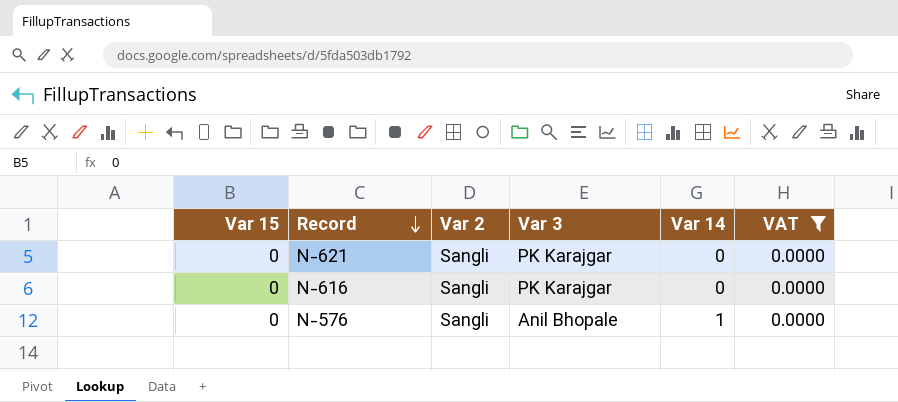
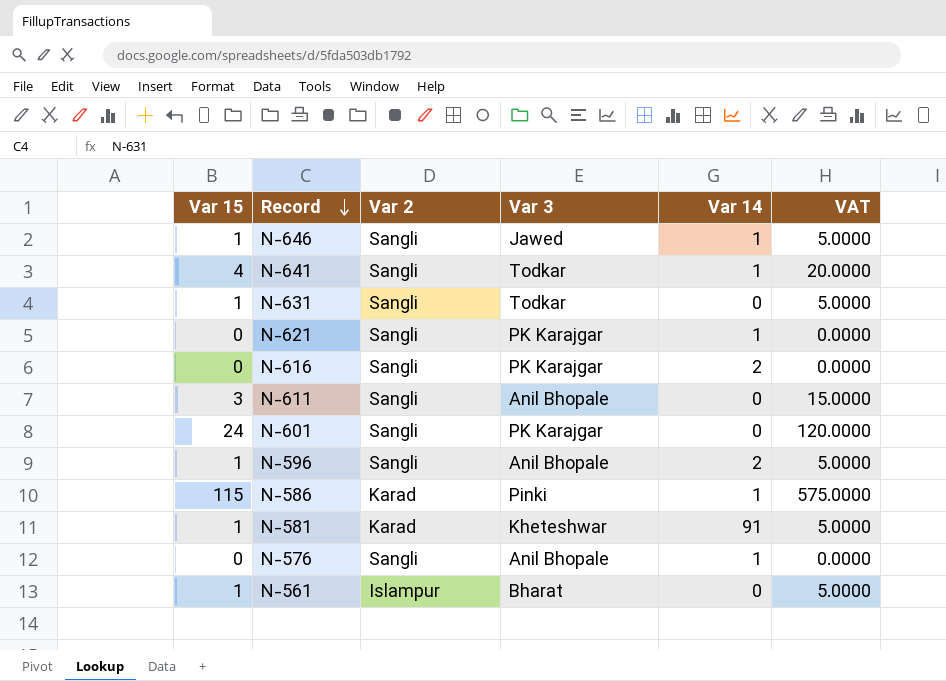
filter: VAT = 0.0000 -> none
N-621 | Var 14: 0 -> 1
N-616 | Var 14: 0 -> 2

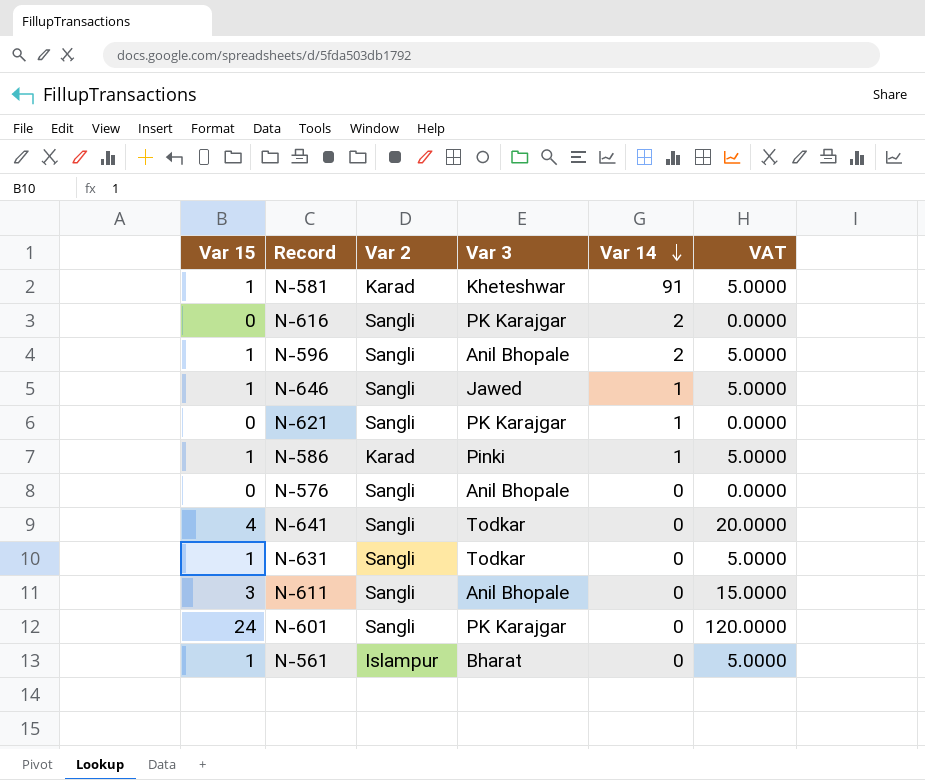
row order: Record descending -> Var 14 descending
N-586 | Var 15: 115 -> 1
N-586 | VAT: 575.0000 -> 5.0000
N-576 | Var 14: 1 -> 0
N-641 | Var 14: 1 -> 0

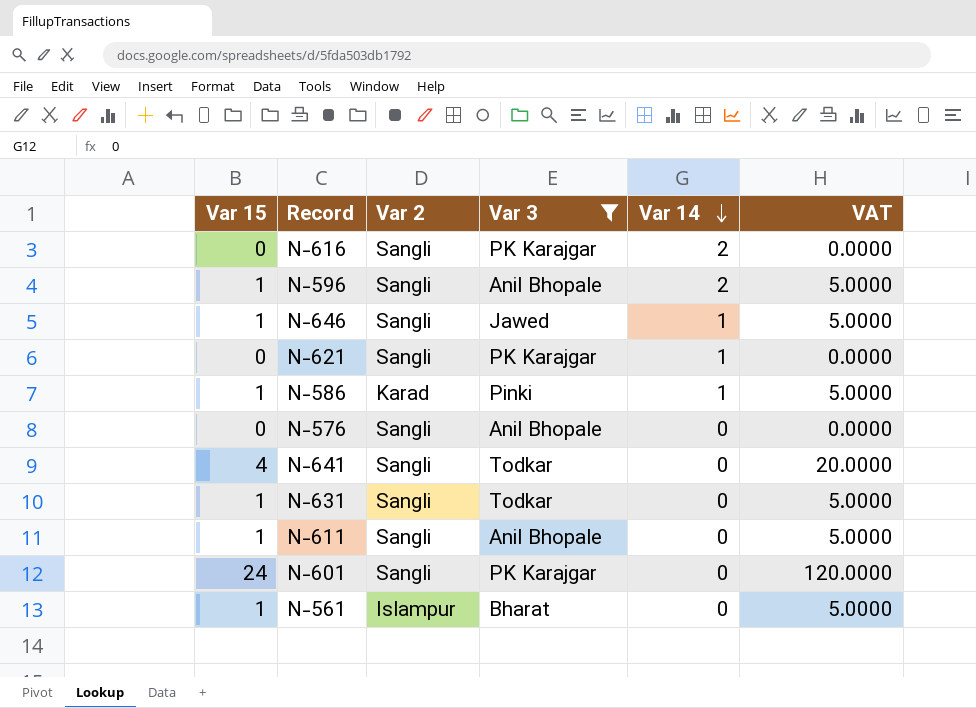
filter: none -> Var 3 != Kheteshwar
N-611 | Var 15: 3 -> 1
N-611 | VAT: 15.0000 -> 5.0000

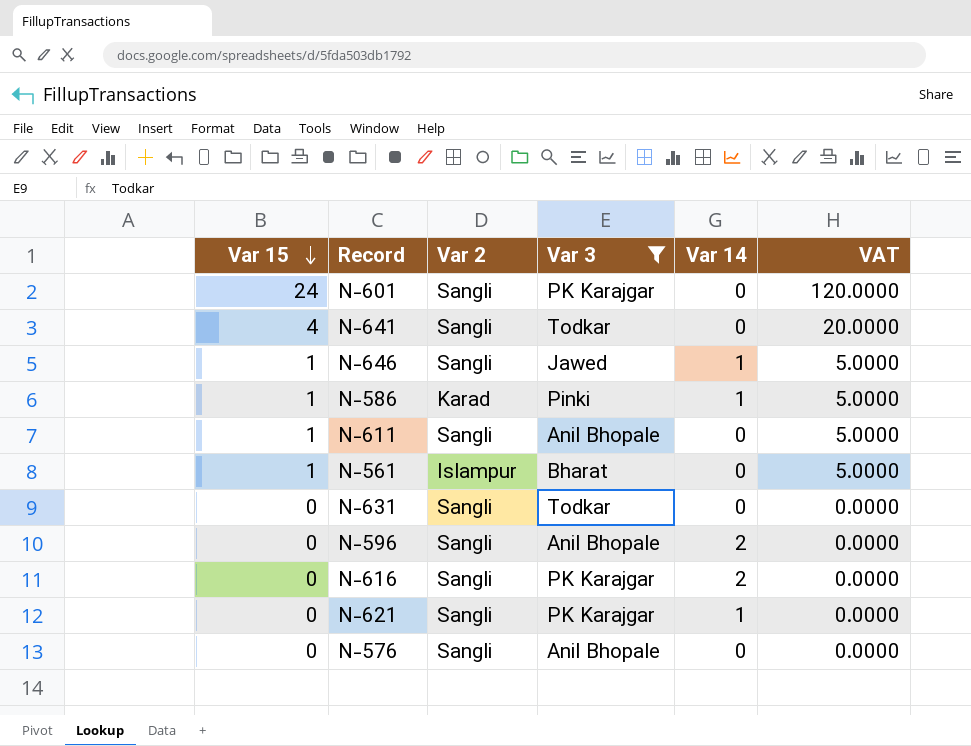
row order: Var 14 descending -> Var 15 descending
N-631 | Var 15: 1 -> 0
N-631 | VAT: 5.0000 -> 0.0000
N-596 | Var 15: 1 -> 0
N-596 | VAT: 5.0000 -> 0.0000

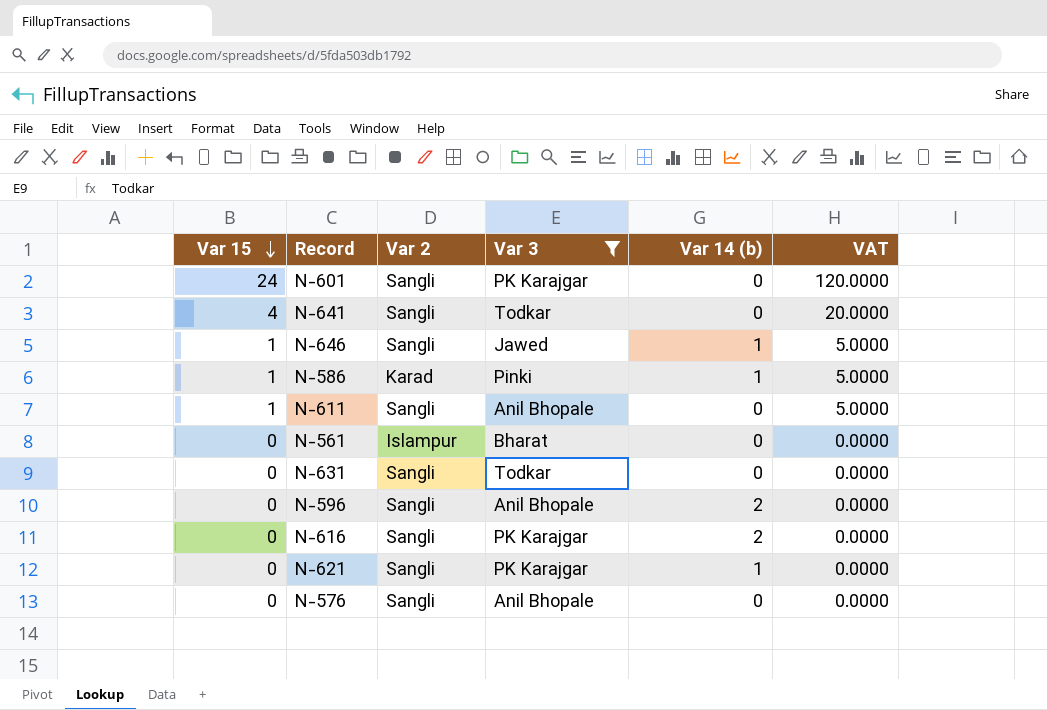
column name: Var 14 -> Var 14 (b)
N-561 | Var 15: 1 -> 0
N-561 | VAT: 5.0000 -> 0.0000

